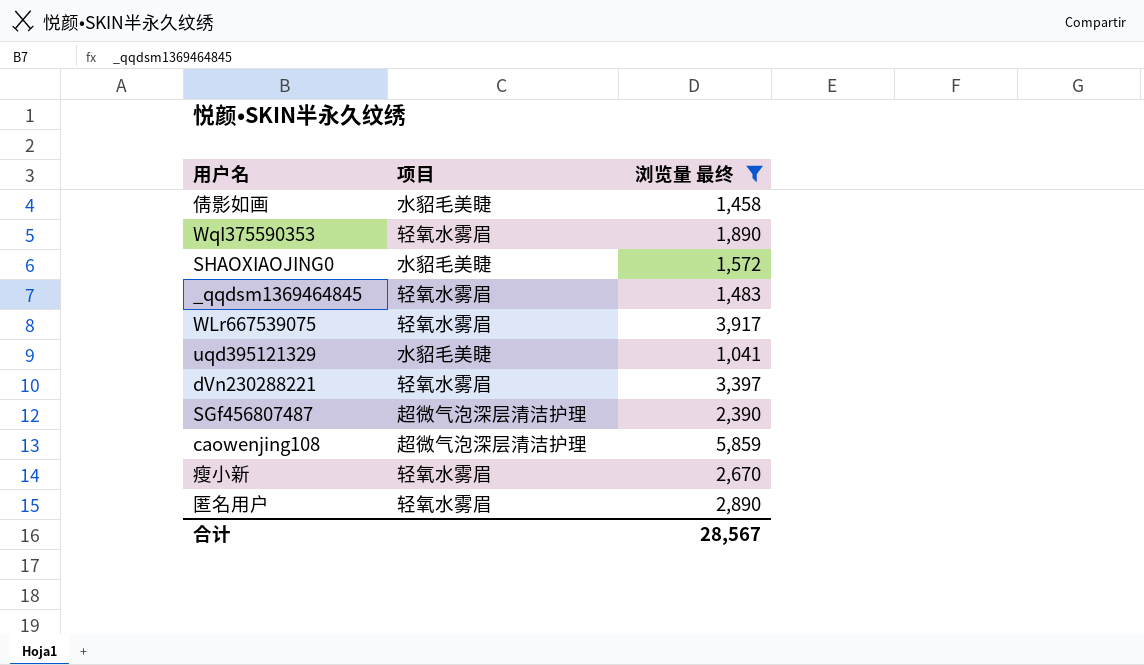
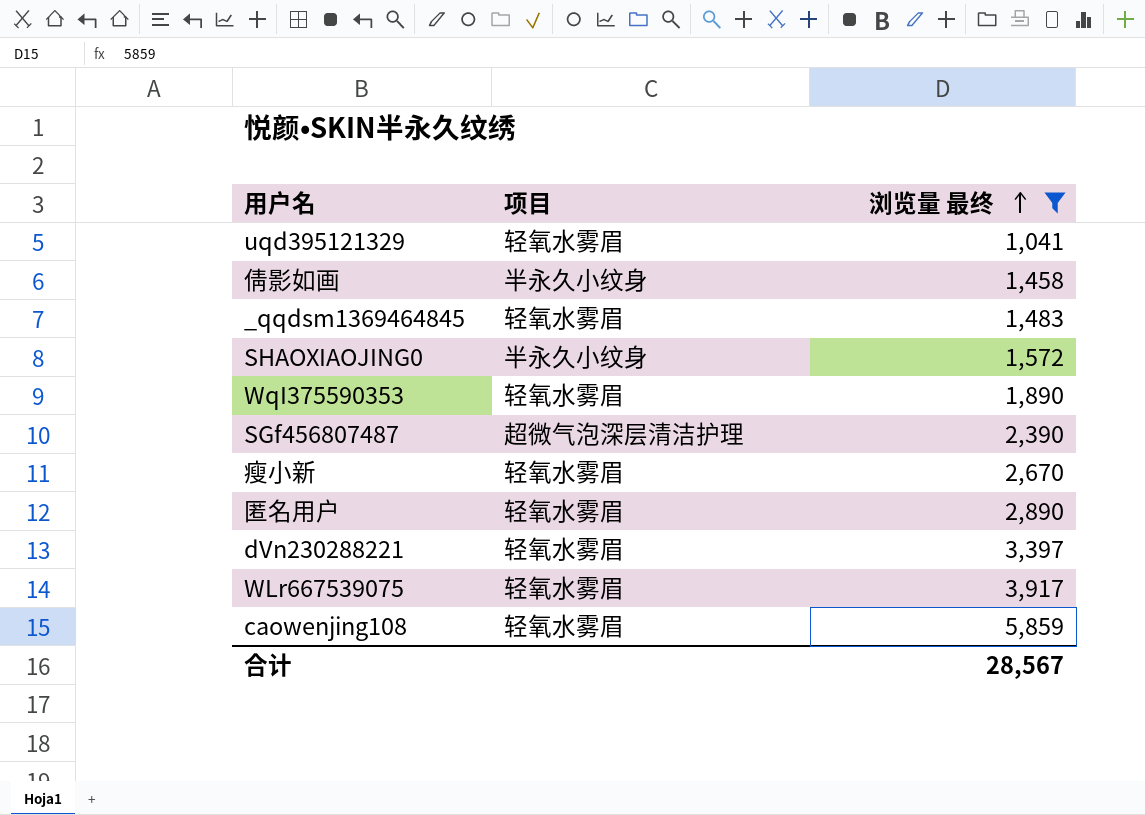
row order: none -> 浏览量 最终 ascending
uqd395121329 | 项目: 水貂毛美睫 -> 轻氧水雾眉
倩影如画 | 项目: 水貂毛美睫 -> 半永久小纹身
SHAOXIAOJING0 | 项目: 水貂毛美睫 -> 半永久小纹身
caowenjing108 | 项目: 超微气泡深层清洁护理 -> 轻氧水雾眉

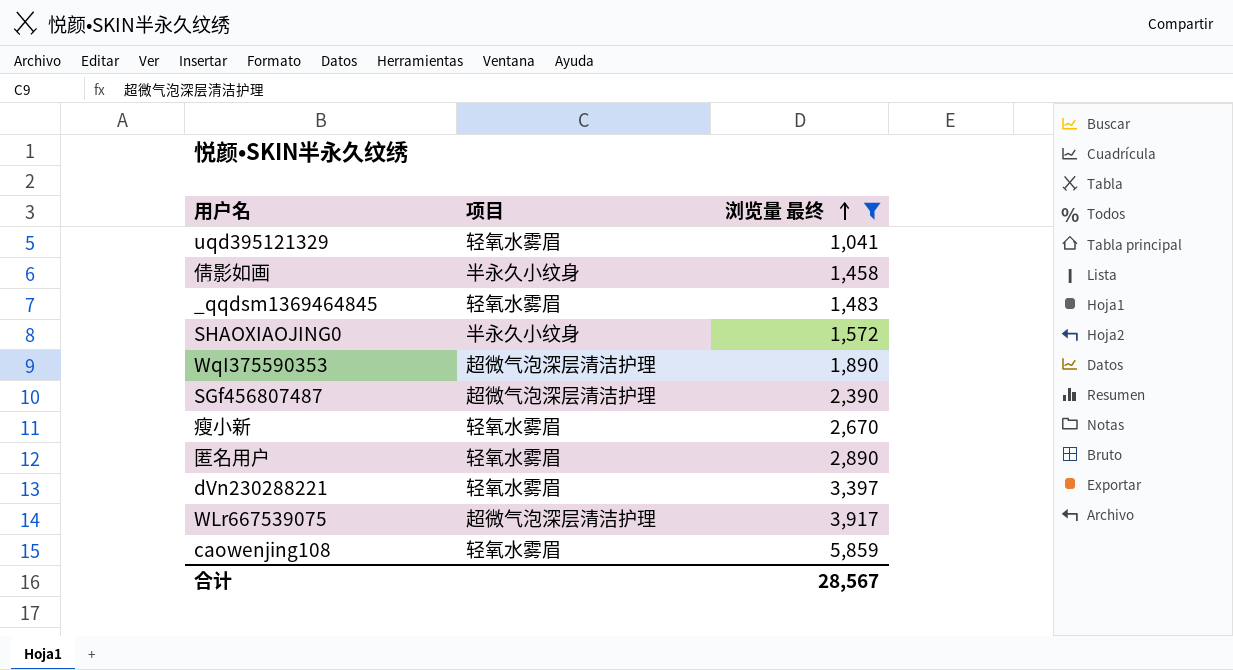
WqI375590353 | 项目: 轻氧水雾眉 -> 超微气泡深层清洁护理
WLr667539075 | 项目: 轻氧水雾眉 -> 超微气泡深层清洁护理

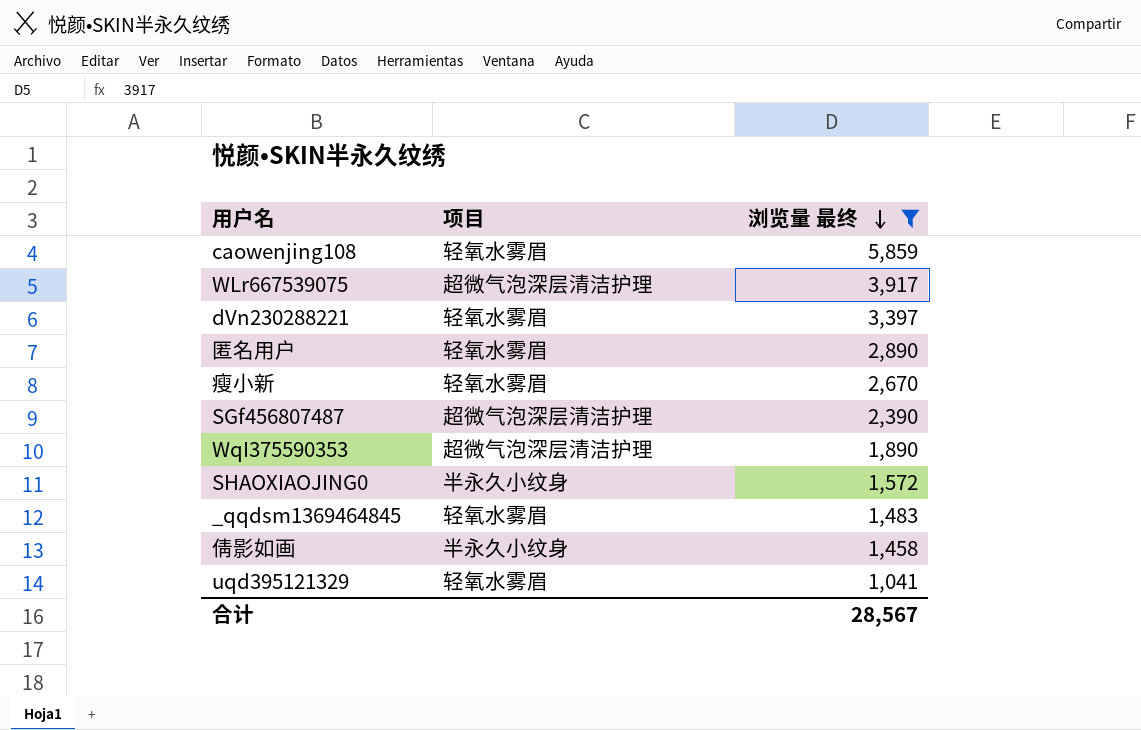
row order: 浏览量 最终 ascending -> 浏览量 最终 descending

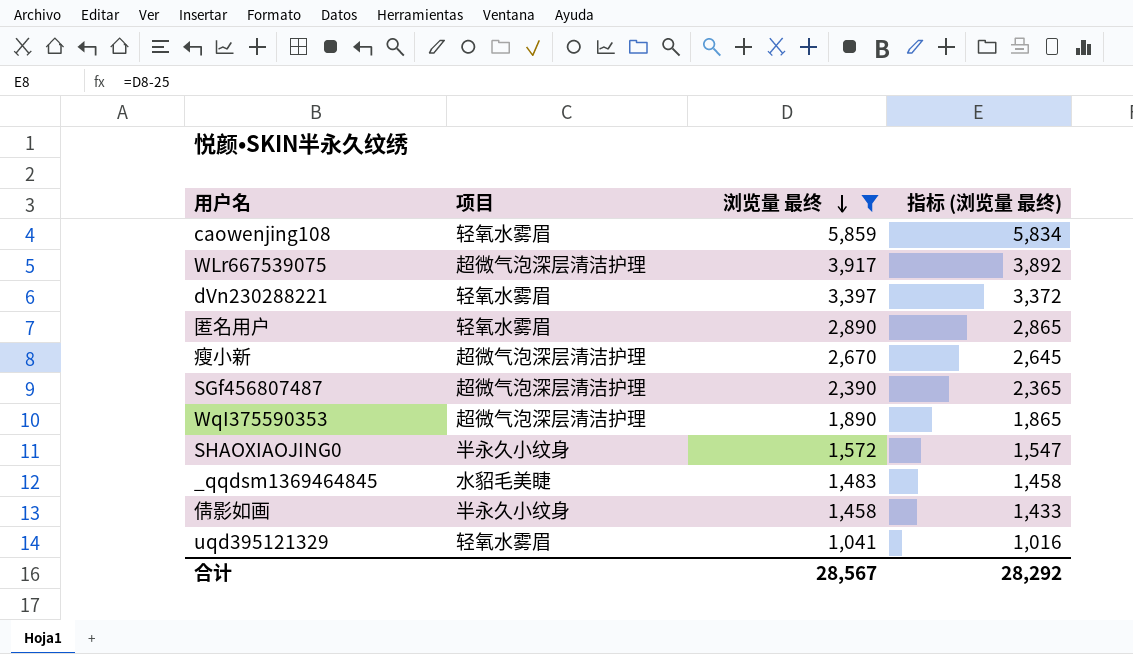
column 指标 (浏览量 最终) | formula: none -> [浏览量 最终] - 25
瘦小新 | 项目: 轻氧水雾眉 -> 超微气泡深层清洁护理
_qqdsm1369464845 | 项目: 轻氧水雾眉 -> 水貂毛美睫

